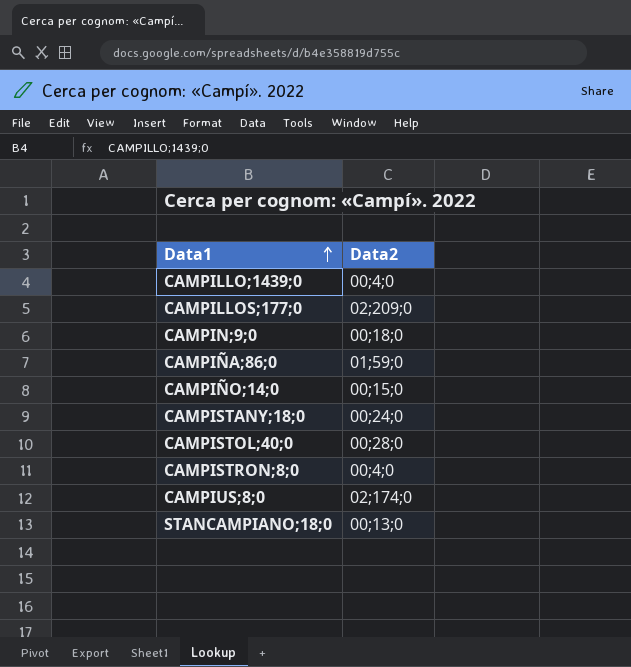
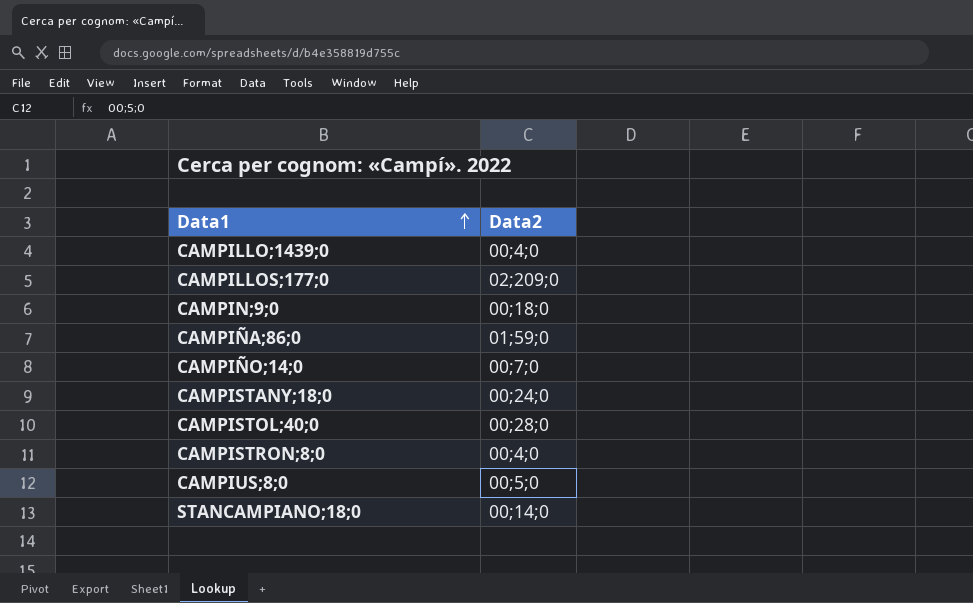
CAMPIÑO;14;0 | Data2: 00;15;0 -> 00;7;0
CAMPIUS;8;0 | Data2: 02;174;0 -> 00;5;0
STANCAMPIANO;18;0 | Data2: 00;13;0 -> 00;14;0

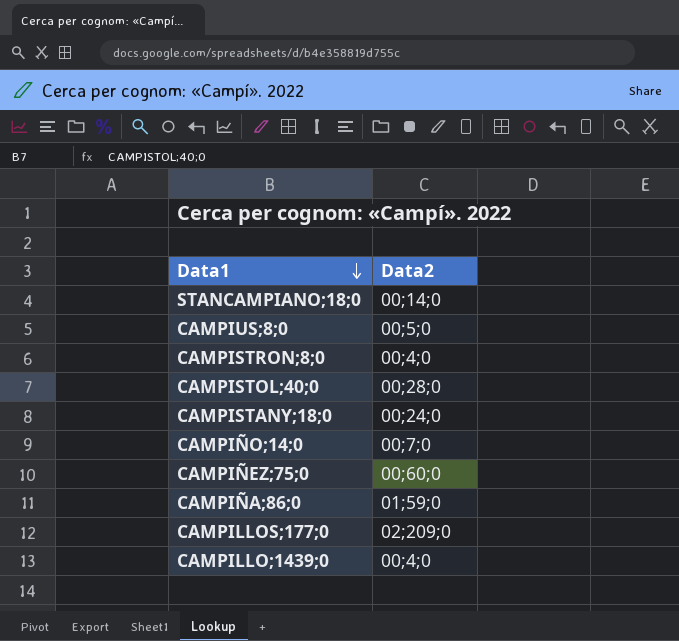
row order: Data1 ascending -> Data1 descending
row CAMPIN;9;0: 00;18;0 -> none
row CAMPIÑEZ;75;0: none -> 00;60;0

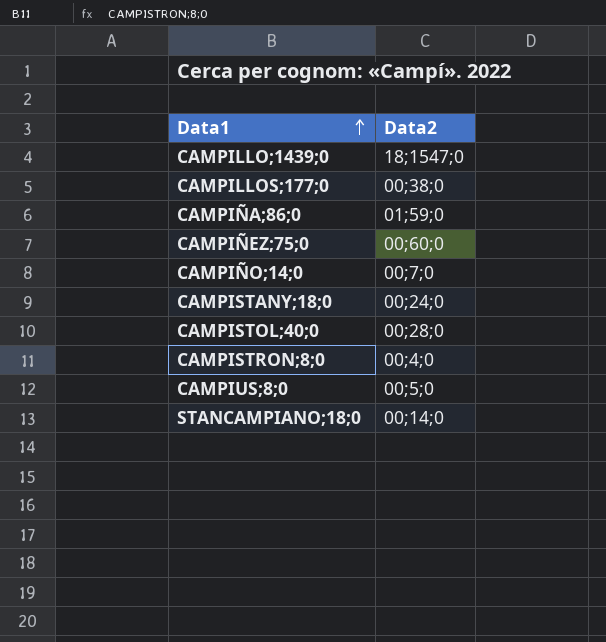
row order: Data1 descending -> Data1 ascending
CAMPILLO;1439;0 | Data2: 00;4;0 -> 18;1547;0
CAMPILLOS;177;0 | Data2: 02;209;0 -> 00;38;0

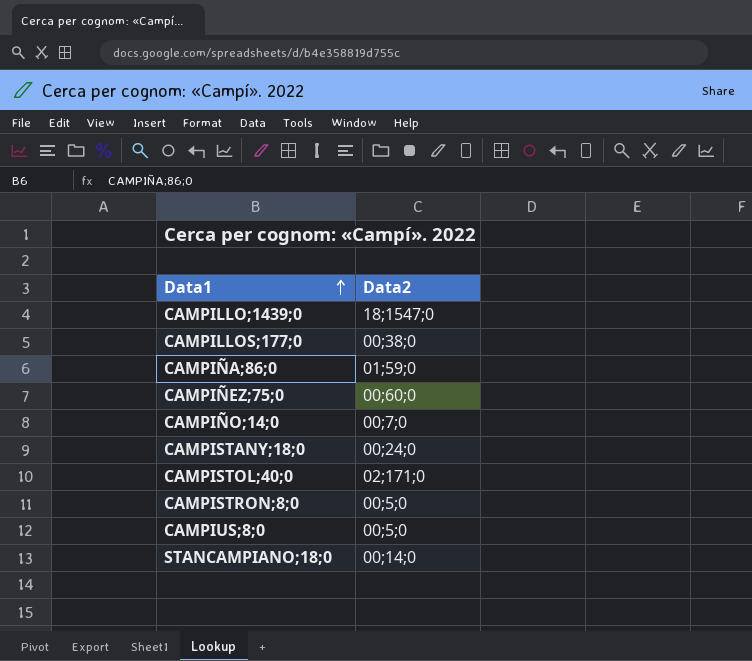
CAMPISTOL;40;0 | Data2: 00;28;0 -> 02;171;0
CAMPISTRON;8;0 | Data2: 00;4;0 -> 00;5;0

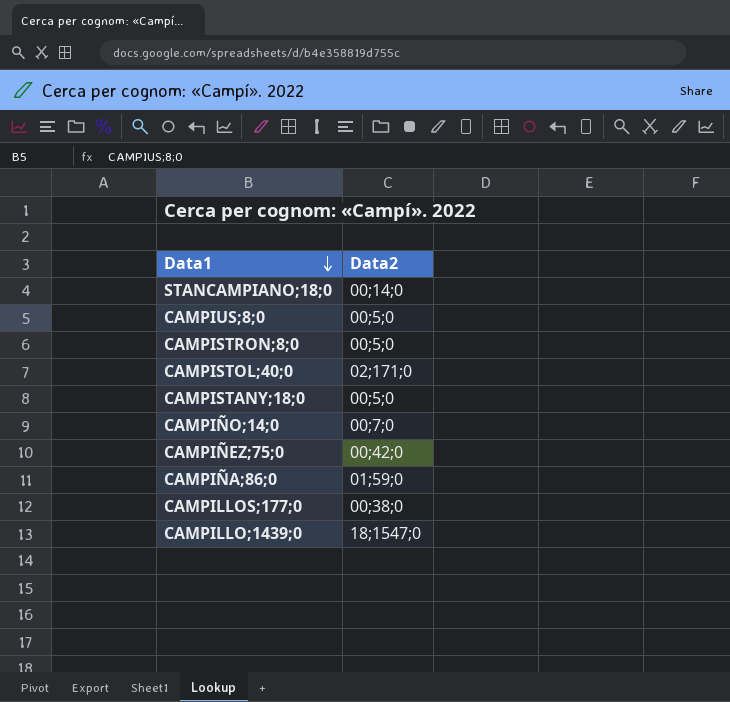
row order: Data1 ascending -> Data1 descending
CAMPISTANY;18;0 | Data2: 00;24;0 -> 00;5;0
CAMPIÑEZ;75;0 | Data2: 00;60;0 -> 00;42;0

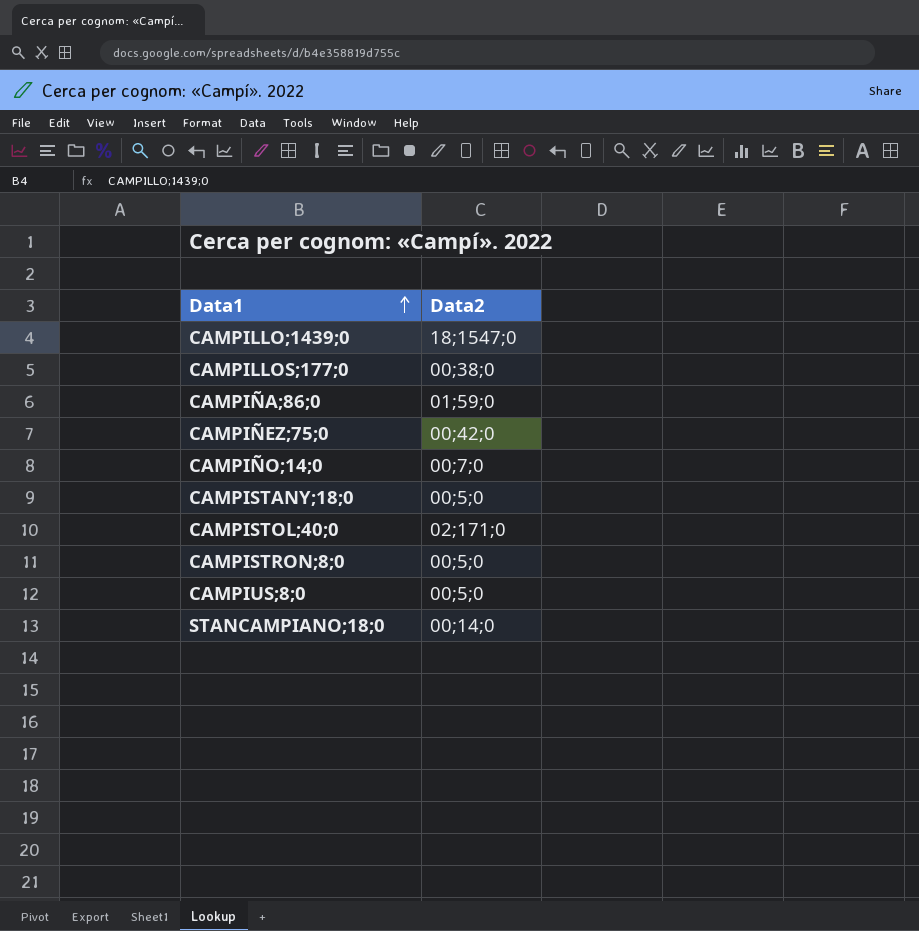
row order: Data1 descending -> Data1 ascending

